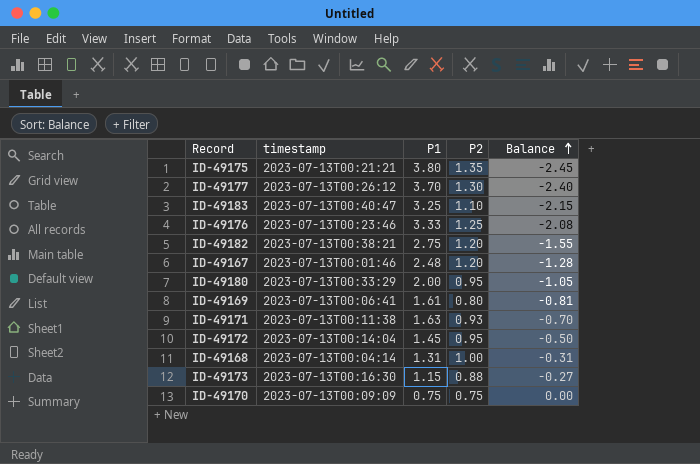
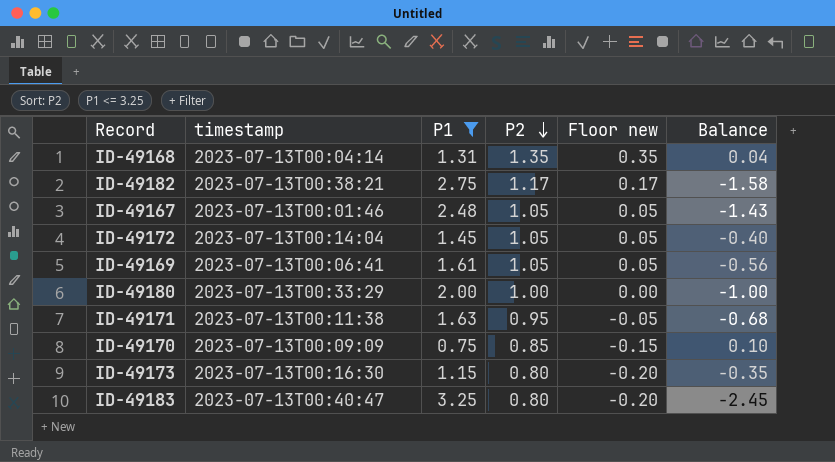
filter: none -> P1 <= 3.25
row order: Balance ascending -> P2 descending
column Floor new | formula: none -> [P2] - 1
ID-49168 | P2: 1.00 -> 1.35
ID-49168 | Balance: -0.31 -> 0.04
ID-49182 | P2: 1.20 -> 1.17
ID-49182 | Balance: -1.55 -> -1.58
ID-49167 | P2: 1.20 -> 1.05
ID-49167 | Balance: -1.28 -> -1.43
ID-49172 | P2: 0.95 -> 1.05
ID-49172 | Balance: -0.50 -> -0.40
ID-49169 | P2: 0.80 -> 1.05
ID-49169 | Balance: -0.81 -> -0.56
ID-49180 | P2: 0.95 -> 1.00
ID-49180 | Balance: -1.05 -> -1.00
ID-49171 | P2: 0.93 -> 0.95
ID-49171 | Balance: -0.70 -> -0.68
ID-49170 | P2: 0.75 -> 0.85
ID-49170 | Balance: 0.00 -> 0.10
ID-49173 | P2: 0.88 -> 0.80
ID-49173 | Balance: -0.27 -> -0.35
ID-49183 | P2: 1.10 -> 0.80
ID-49183 | Balance: -2.15 -> -2.45

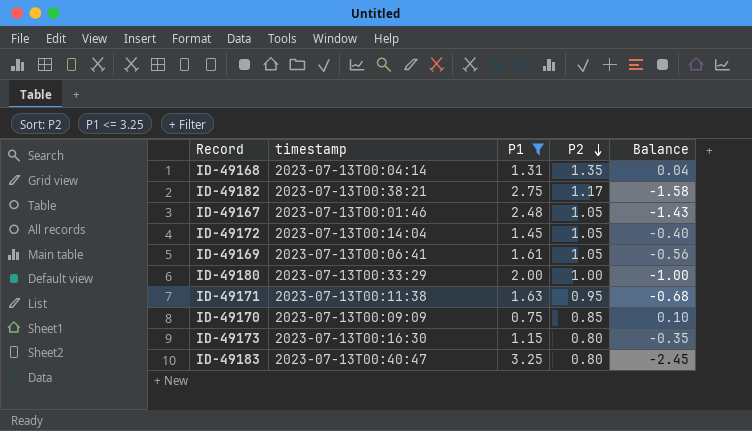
column Floor new | formula: [P2] - 1 -> none

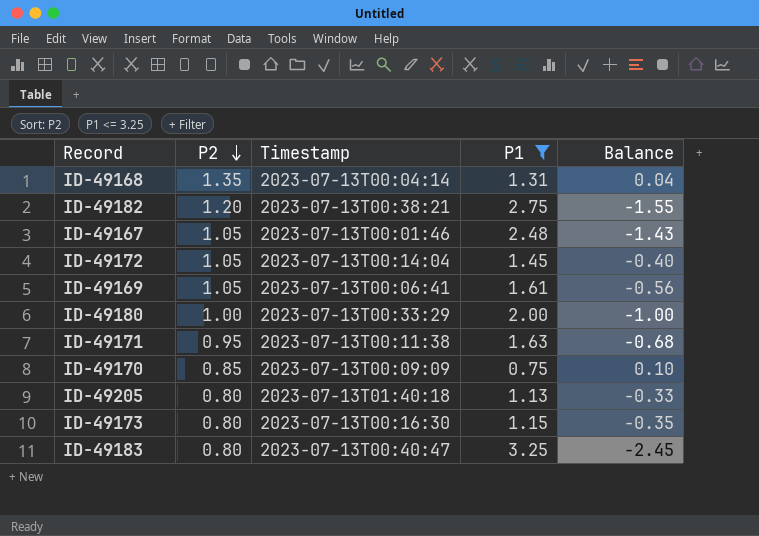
column P2 | position: 4 -> 2
column name: timestamp -> Timestamp
ID-49182 | P2: 1.17 -> 1.20
ID-49182 | Balance: -1.58 -> -1.55
row ID-49205: none -> 0.80 | 2023-07-13T01:40:18 | 1.13 | -0.33

